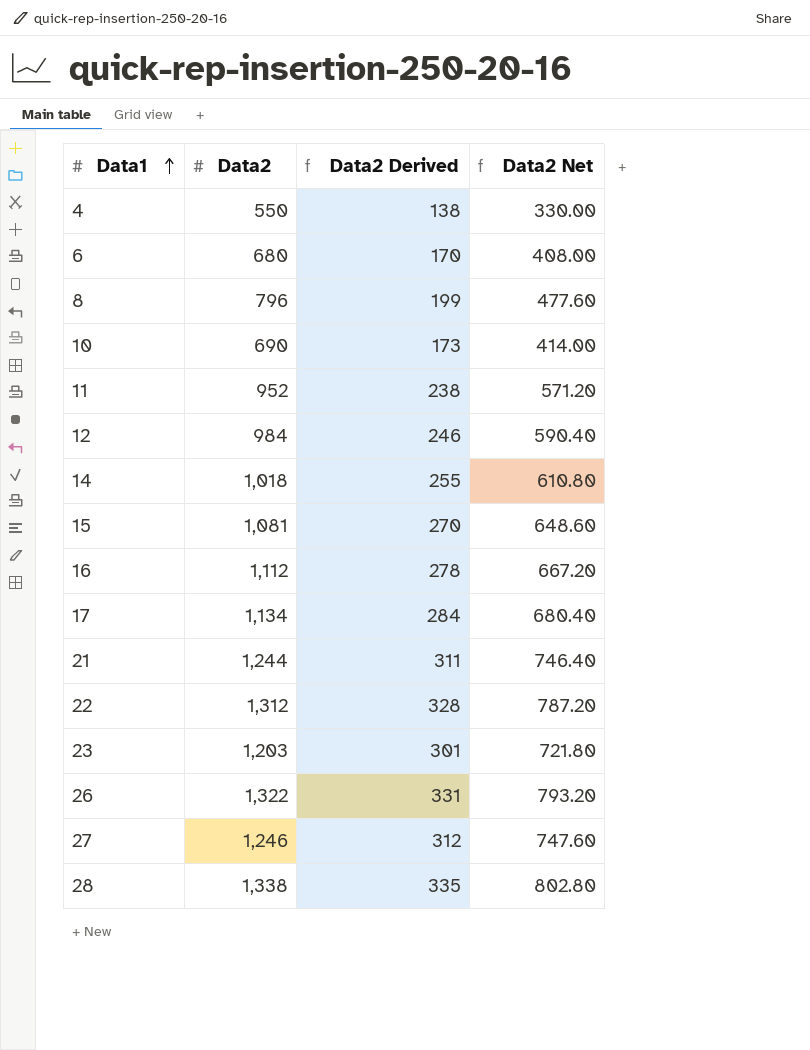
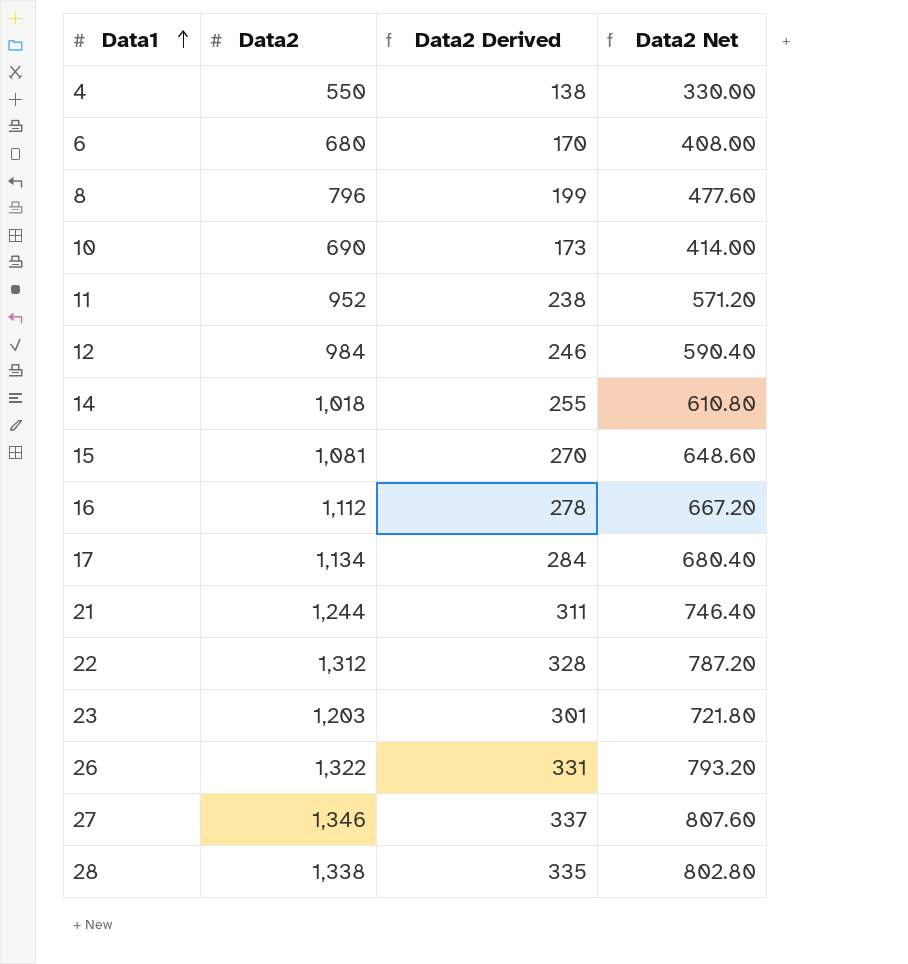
27 | Data2: 1,246 -> 1,346
27 | Data2 Derived: 312 -> 337
27 | Data2 Net: 747.60 -> 807.60

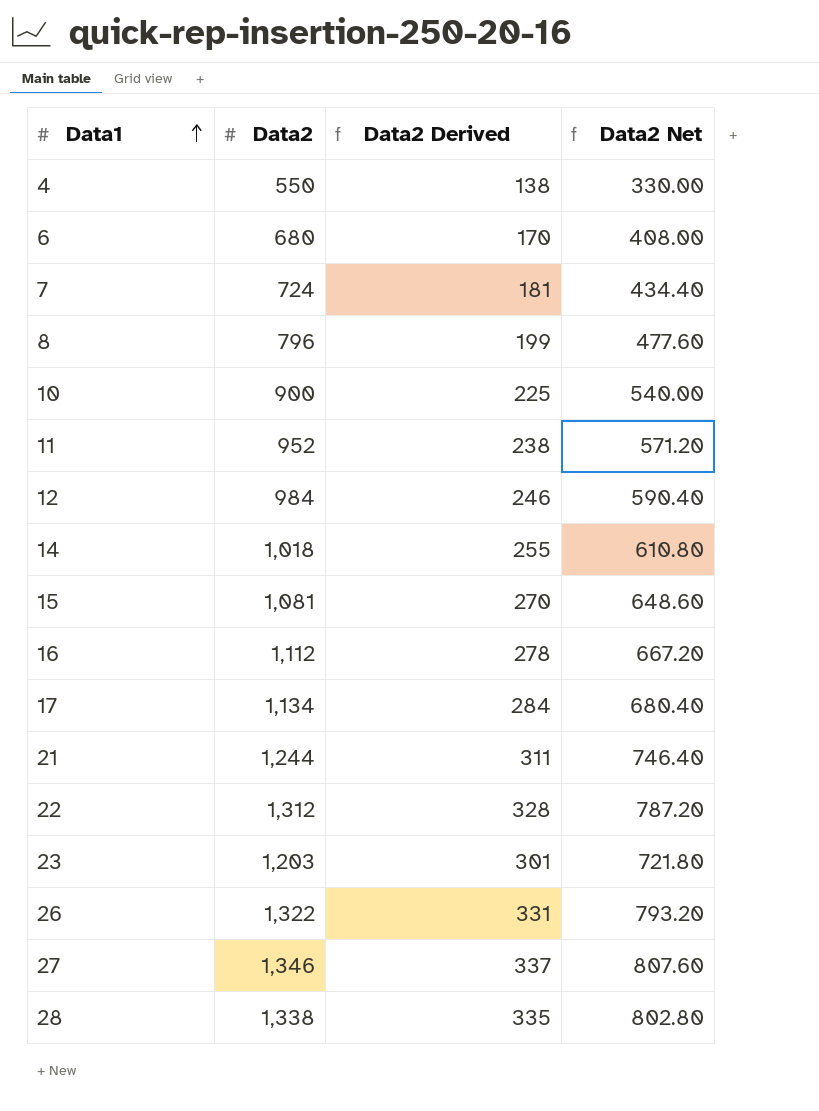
row 7: none -> 724 | 181 | 434.40
10 | Data2: 690 -> 900
10 | Data2 Derived: 173 -> 225
10 | Data2 Net: 414.00 -> 540.00

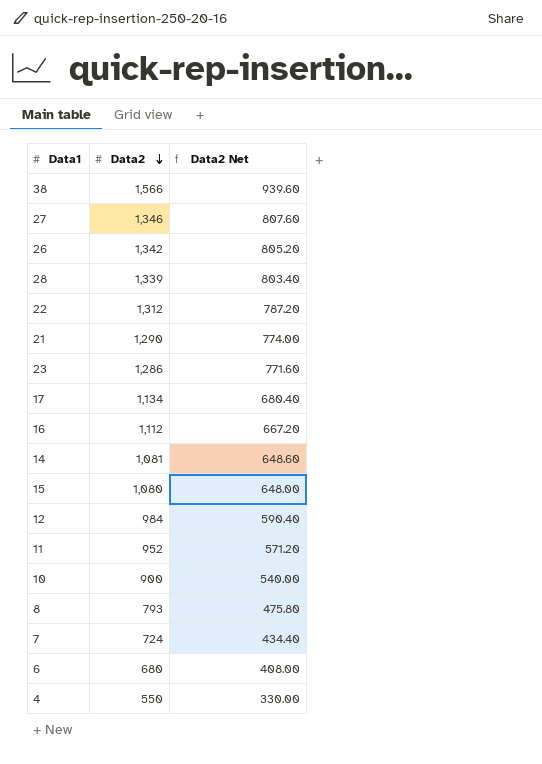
row order: Data1 ascending -> Data2 descending
column Data2 Derived | formula: [Data2] * 0.25 -> none
row 38: none -> 1,566 | 939.60
26 | Data2: 1,322 -> 1,342
26 | Data2 Net: 793.20 -> 805.20
28 | Data2: 1,338 -> 1,339
28 | Data2 Net: 802.80 -> 803.40
21 | Data2: 1,244 -> 1,290
21 | Data2 Net: 746.40 -> 774.00
23 | Data2: 1,203 -> 1,286
23 | Data2 Net: 721.80 -> 771.60
14 | Data2: 1,018 -> 1,081
14 | Data2 Net: 610.80 -> 648.60
15 | Data2: 1,081 -> 1,080
15 | Data2 Net: 648.60 -> 648.00
8 | Data2: 796 -> 793
8 | Data2 Net: 477.60 -> 475.80

